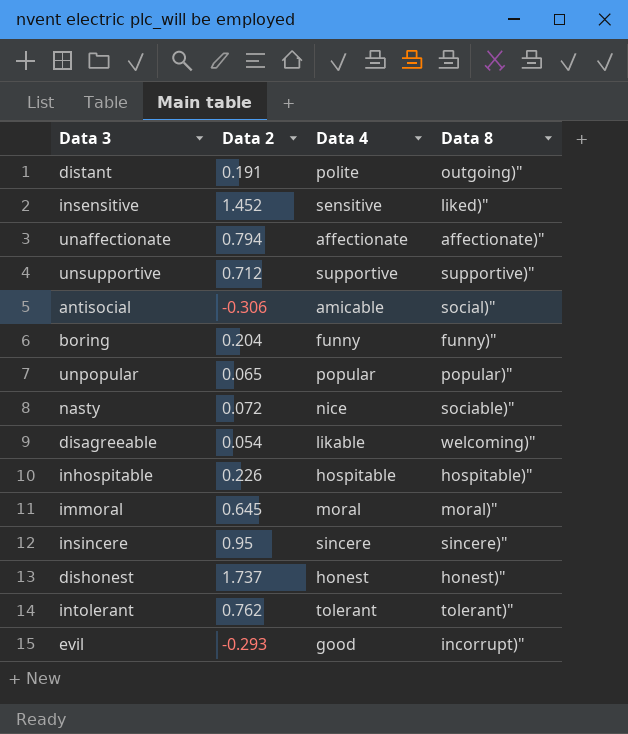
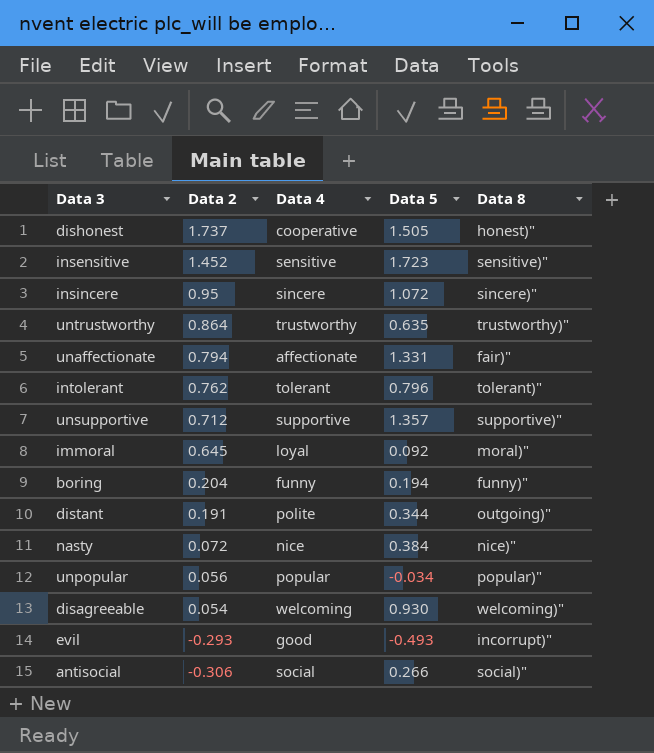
row order: none -> Data 2 descending
column Data 5 | position: none -> 4
row inhospitable: 0.226 | hospitable | hospitable)" -> none
dishonest | Data 4: honest -> cooperative
insensitive | Data 8: liked)" -> sensitive)"
row untrustworthy: none -> 0.864 | trustworthy | 0.635 | trustworthy)"
unaffectionate | Data 8: affectionate)" -> fair)"
immoral | Data 4: moral -> loyal
nasty | Data 8: sociable)" -> nice)"
unpopular | Data 2: 0.065 -> 0.056
disagreeable | Data 4: likable -> welcoming
antisocial | Data 4: amicable -> social

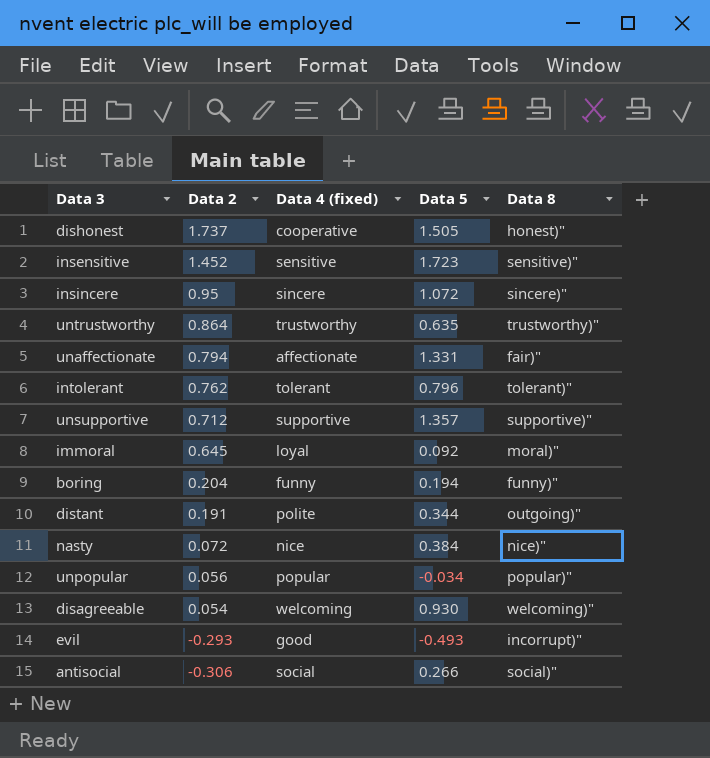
column name: Data 4 -> Data 4 (fixed)

